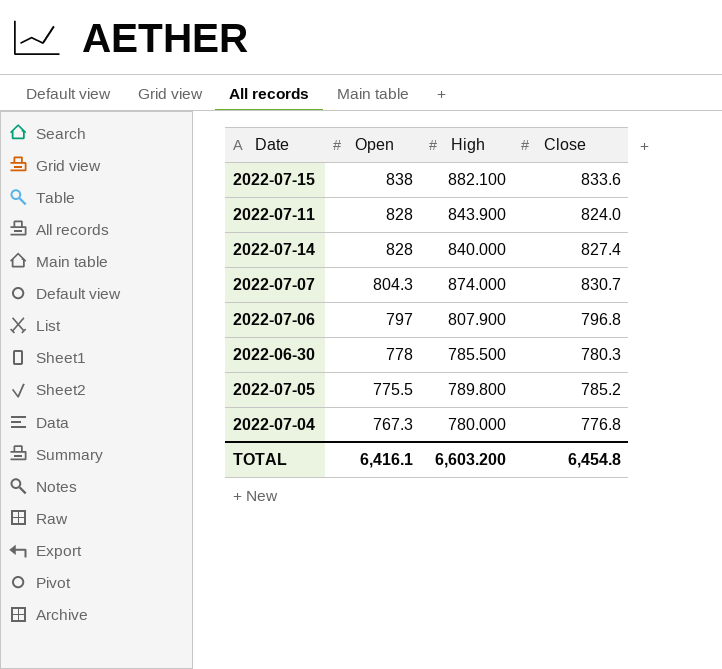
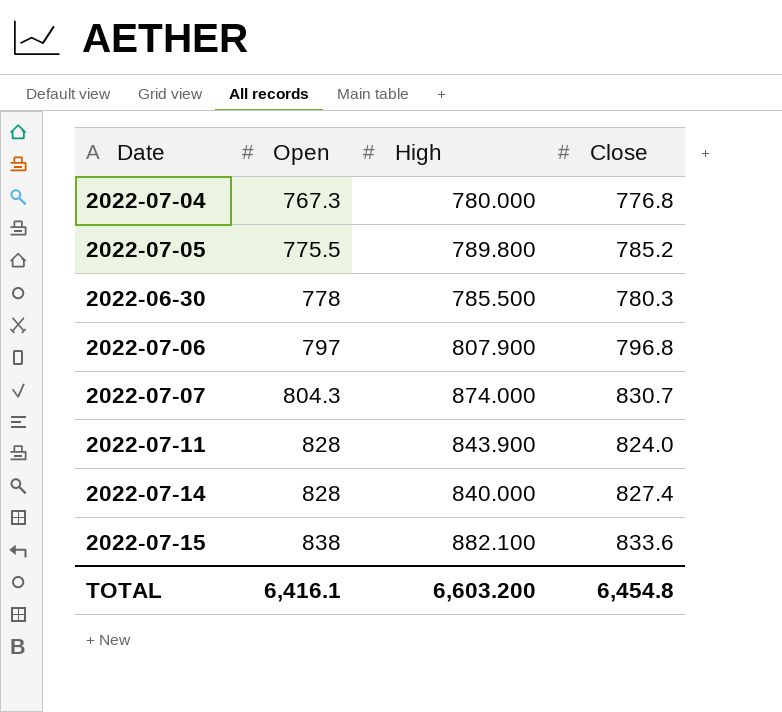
row order: Open descending -> Open ascending

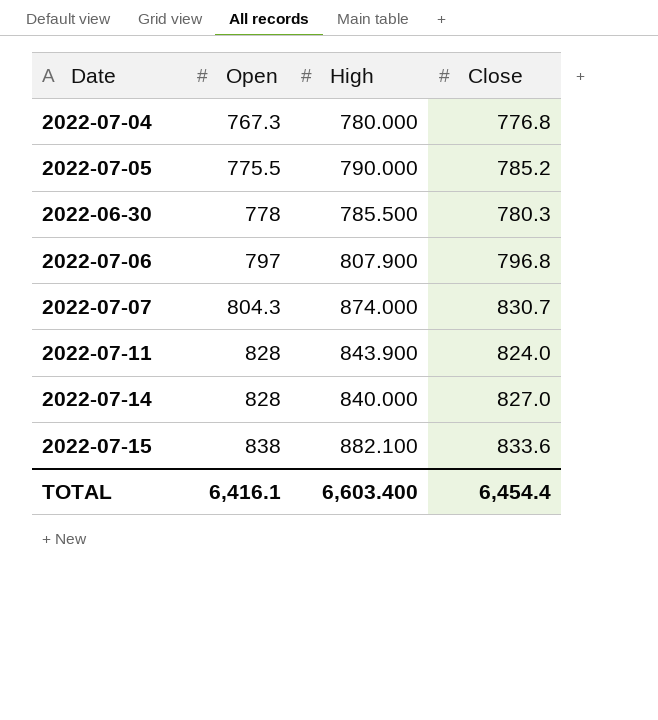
2022-07-05 | High: 789.800 -> 790.000
2022-07-14 | Close: 827.4 -> 827.0
TOTAL | High: 6,603.200 -> 6,603.400
TOTAL | Close: 6,454.8 -> 6,454.4

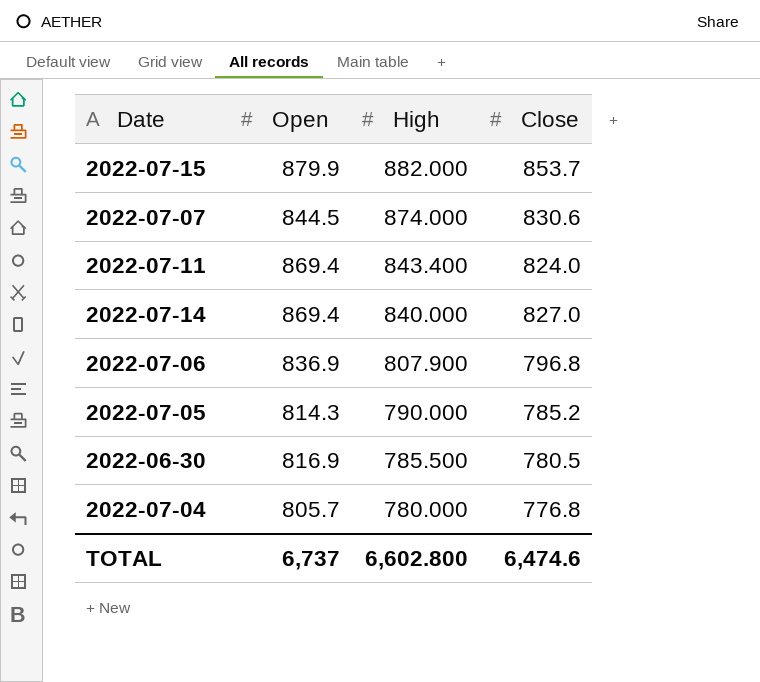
row order: Open ascending -> High descending
2022-07-15 | Open: 838 -> 879.9
2022-07-15 | High: 882.100 -> 882.000
2022-07-15 | Close: 833.6 -> 853.7
2022-07-07 | Open: 804.3 -> 844.5
2022-07-07 | Close: 830.7 -> 830.6
2022-07-11 | Open: 828 -> 869.4
2022-07-11 | High: 843.900 -> 843.400
2022-07-14 | Open: 828 -> 869.4
2022-07-06 | Open: 797 -> 836.9
2022-07-05 | Open: 775.5 -> 814.3
2022-06-30 | Open: 778 -> 816.9
2022-06-30 | Close: 780.3 -> 780.5
2022-07-04 | Open: 767.3 -> 805.7
TOTAL | Open: 6,416.1 -> 6,737
TOTAL | High: 6,603.400 -> 6,602.800
TOTAL | Close: 6,454.4 -> 6,474.6

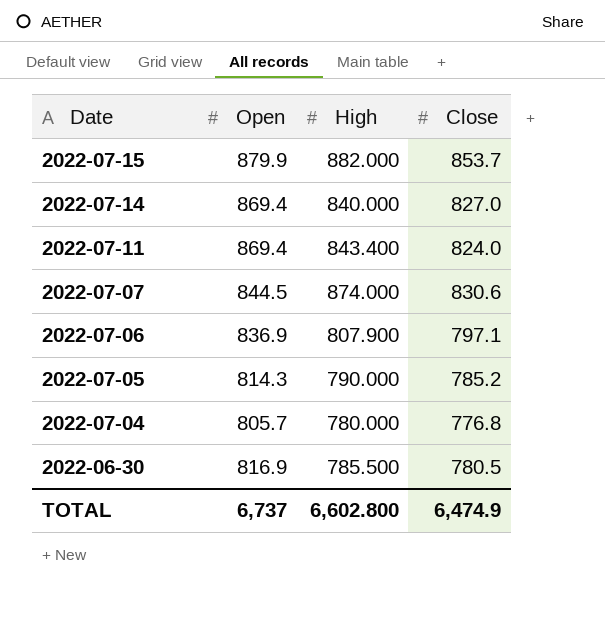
row order: High descending -> Date descending
2022-07-06 | Close: 796.8 -> 797.1
TOTAL | Close: 6,474.6 -> 6,474.9

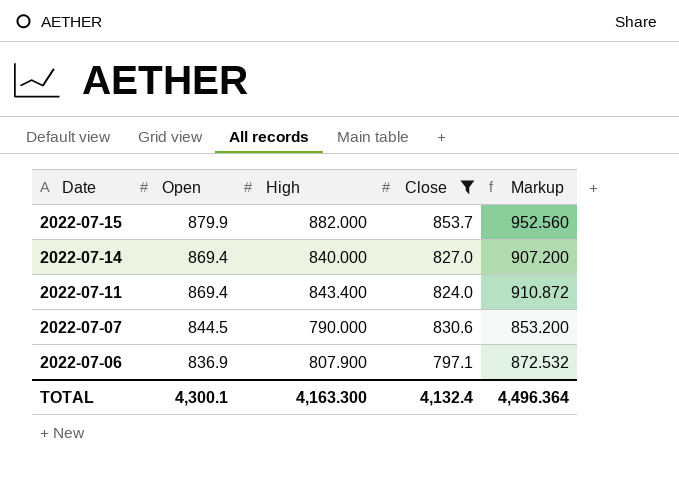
filter: none -> Close >= 797.1
column Markup | formula: none -> [High] * 1.08
2022-07-07 | High: 874.000 -> 790.000
TOTAL | Open: 6,737 -> 4,300.1
TOTAL | High: 6,602.800 -> 4,163.300
TOTAL | Close: 6,474.9 -> 4,132.4

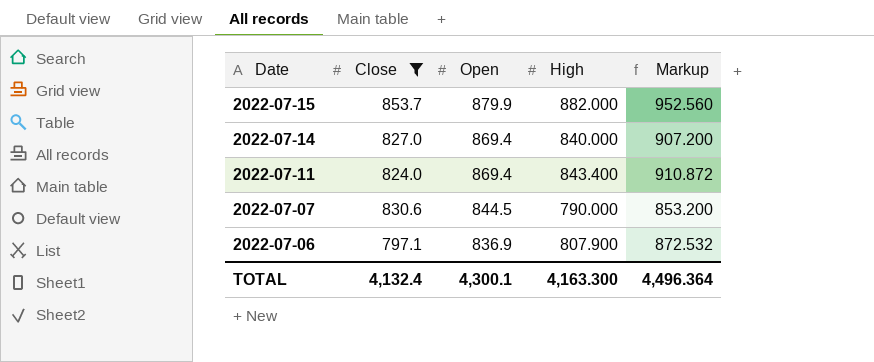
column Close | position: 4 -> 2

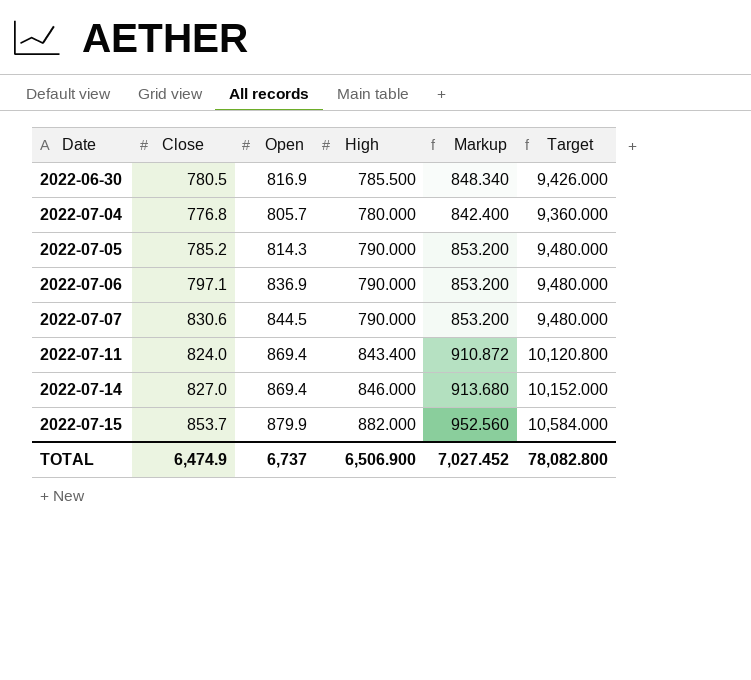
filter: Close >= 797.1 -> none
row order: Date descending -> Date ascending
column Target | formula: none -> [High] * 12
2022-07-06 | High: 807.900 -> 790.000
2022-07-06 | Markup: 872.532 -> 853.200
2022-07-14 | High: 840.000 -> 846.000
2022-07-14 | Markup: 907.200 -> 913.680
TOTAL | Close: 4,132.4 -> 6,474.9
TOTAL | Open: 4,300.1 -> 6,737
TOTAL | High: 4,163.300 -> 6,506.900
TOTAL | Markup: 4,496.364 -> 7,027.452

